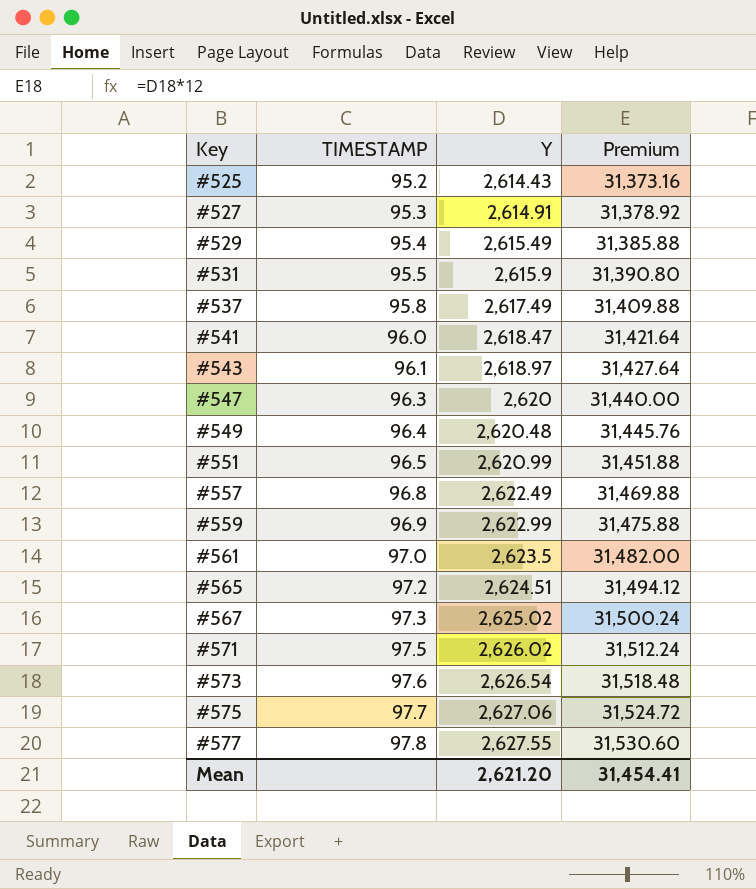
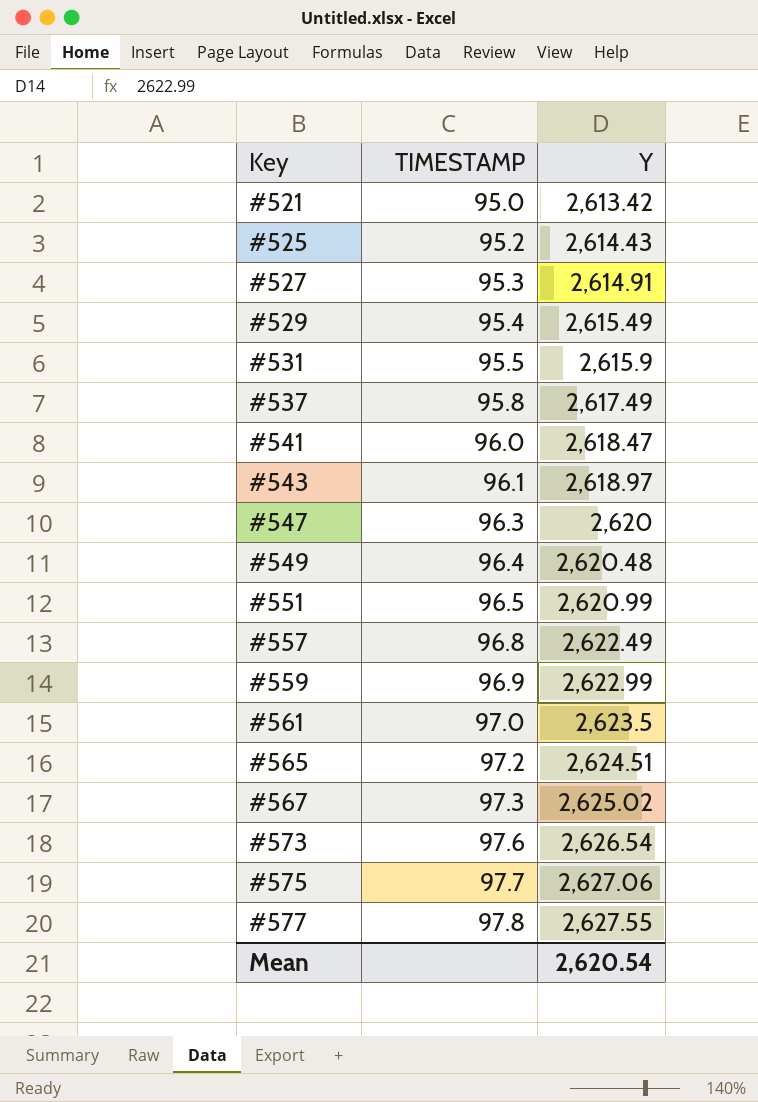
column Premium | formula: [Y] * 12 -> none
row #571: 97.5 | 2,626.02 | 31,512.24 -> none
row #521: none -> 95.0 | 2,613.42
Mean | Y: 2,621.20 -> 2,620.54

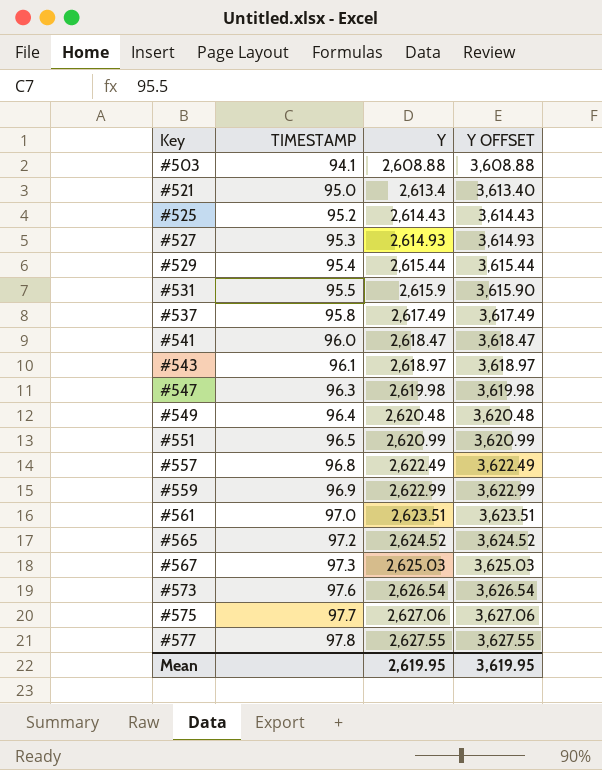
column Y OFFSET | formula: none -> [Y] + 1000
row #503: none -> 94.1 | 2,608.88 | 3,608.88
#521 | Y: 2,613.42 -> 2,613.4
#527 | Y: 2,614.91 -> 2,614.93
#529 | Y: 2,615.49 -> 2,615.44
#547 | Y: 2,620 -> 2,619.98
#561 | Y: 2,623.5 -> 2,623.51
#565 | Y: 2,624.51 -> 2,624.52
#567 | Y: 2,625.02 -> 2,625.03
Mean | Y: 2,620.54 -> 2,619.95

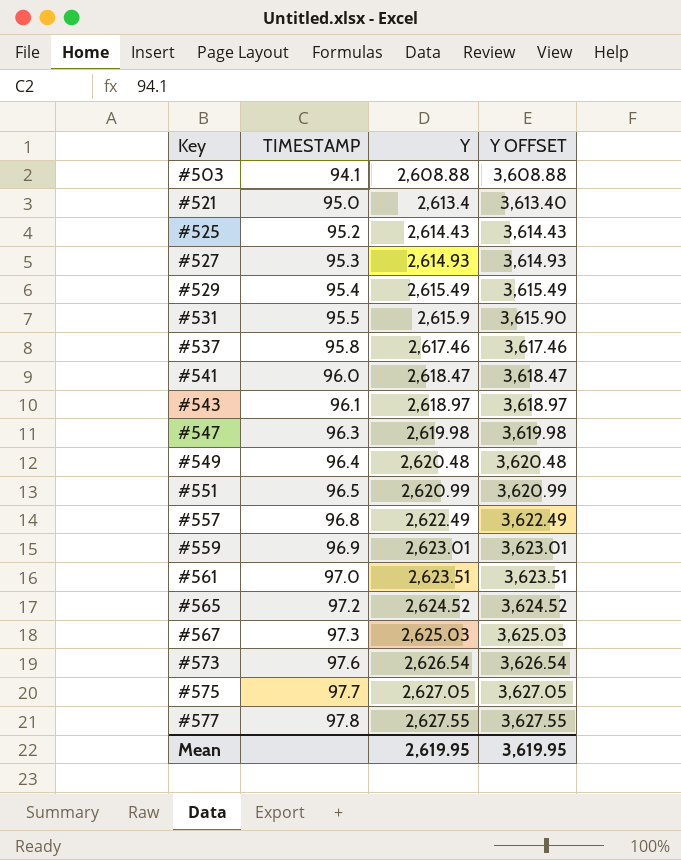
#529 | Y: 2,615.44 -> 2,615.49
#529 | Y OFFSET: 3,615.44 -> 3,615.49
#537 | Y: 2,617.49 -> 2,617.46
#537 | Y OFFSET: 3,617.49 -> 3,617.46
#559 | Y: 2,622.99 -> 2,623.01
#559 | Y OFFSET: 3,622.99 -> 3,623.01
#575 | Y: 2,627.06 -> 2,627.05
#575 | Y OFFSET: 3,627.06 -> 3,627.05

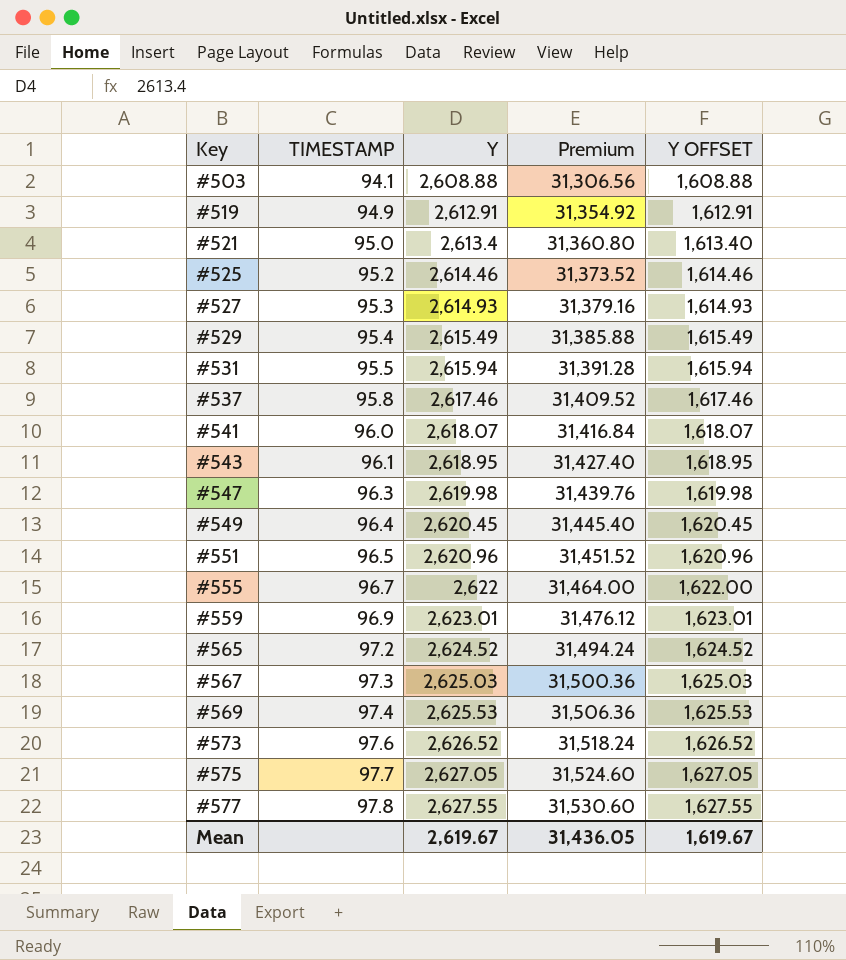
column Premium | formula: none -> [Y] * 12
column Y OFFSET | formula: [Y] + 1000 -> [Y] - 1000
row #557: 96.8 | 2,622.49 | 3,622.49 -> none
row #561: 97.0 | 2,623.51 | 3,623.51 -> none
row #519: none -> 94.9 | 2,612.91 | 31,354.92 | 1,612.91
#525 | Y: 2,614.43 -> 2,614.46
#531 | Y: 2,615.9 -> 2,615.94
#541 | Y: 2,618.47 -> 2,618.07
#543 | Y: 2,618.97 -> 2,618.95
#549 | Y: 2,620.48 -> 2,620.45
#551 | Y: 2,620.99 -> 2,620.96
row #555: none -> 96.7 | 2,622 | 31,464.00 | 1,622.00
row #569: none -> 97.4 | 2,625.53 | 31,506.36 | 1,625.53
#573 | Y: 2,626.54 -> 2,626.52
Mean | Y: 2,619.95 -> 2,619.67
Mean | Y OFFSET: 3,619.95 -> 1,619.67

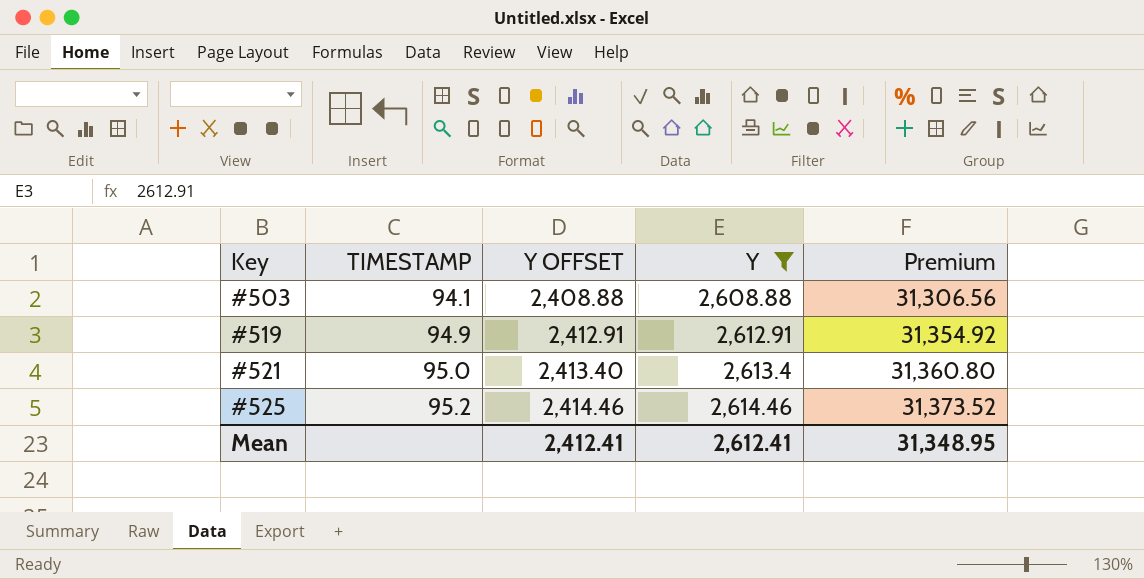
filter: none -> Y <= 2,614.46
column Y OFFSET | formula: [Y] - 1000 -> [Y] - 200
column Y OFFSET | position: 5 -> 3
Mean | Y OFFSET: 1,619.67 -> 2,412.41
Mean | Y: 2,619.67 -> 2,612.41
Mean | Premium: 31,436.05 -> 31,348.95

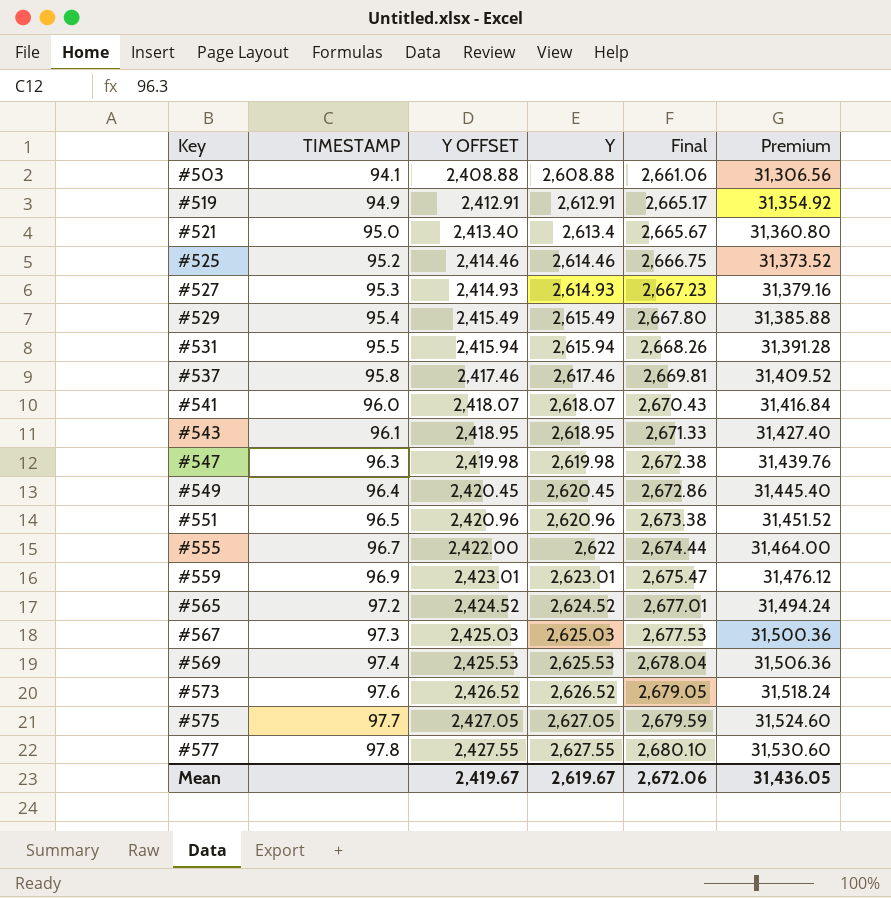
filter: Y <= 2,614.46 -> none
column Final | formula: none -> [Y] * 1.02
Mean | Y OFFSET: 2,412.41 -> 2,419.67
Mean | Y: 2,612.41 -> 2,619.67
Mean | Premium: 31,348.95 -> 31,436.05

